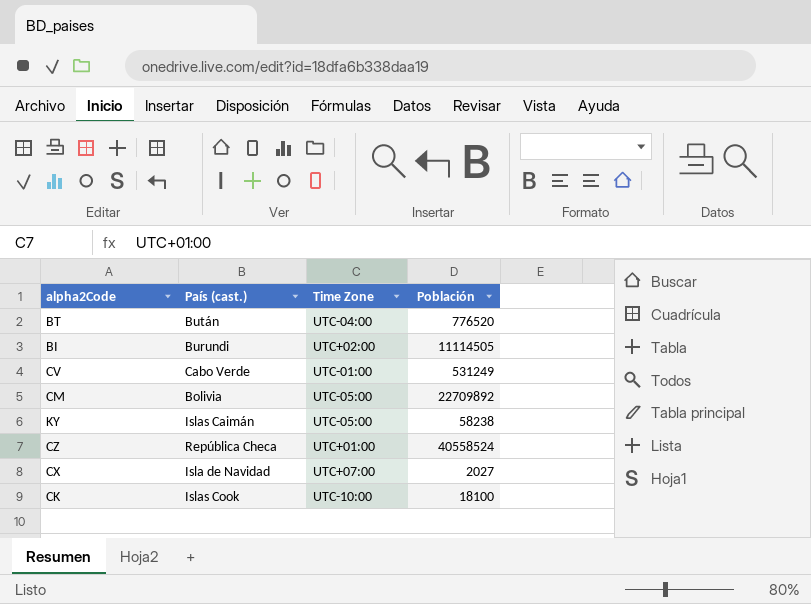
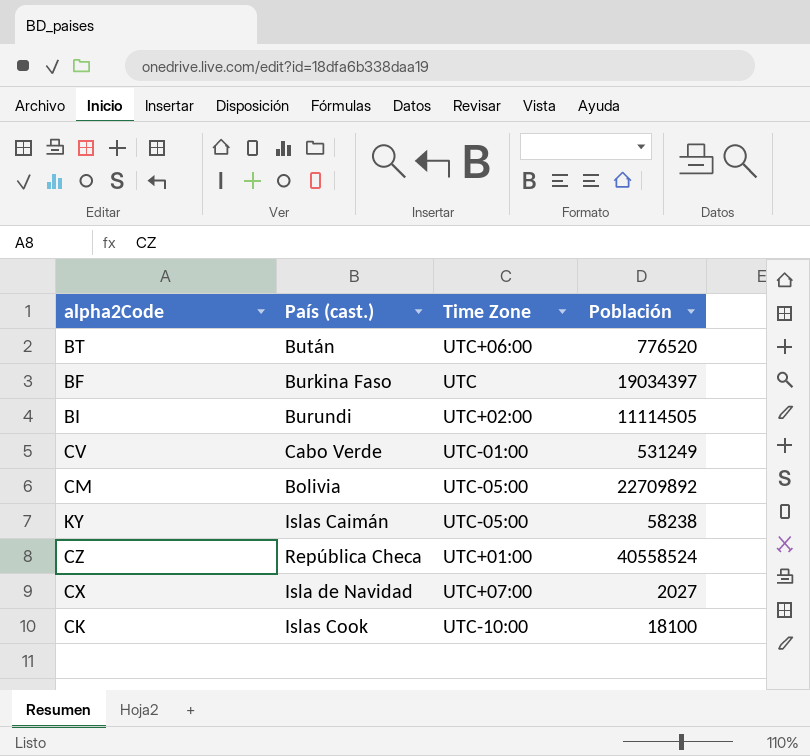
BT | Time Zone: UTC-04:00 -> UTC+06:00
row BF: none -> Burkina Faso | UTC | 19034397

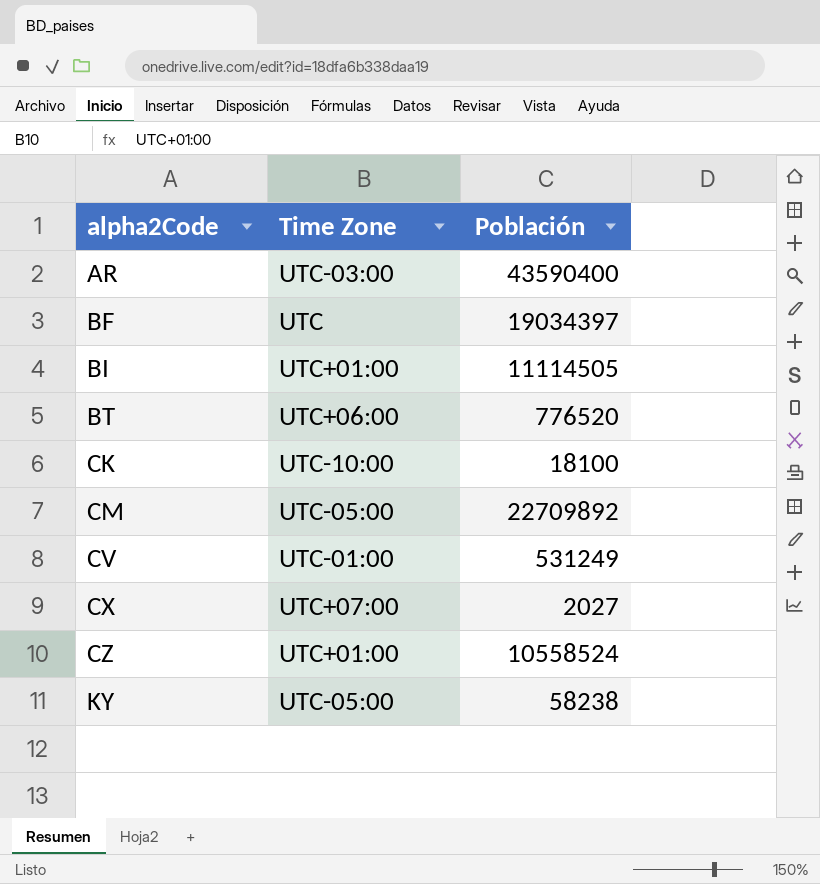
row order: none -> alpha2Code ascending
column País (cast.) | position: 2 -> none
row AR: none -> UTC-03:00 | 43590400
BI | Time Zone: UTC+02:00 -> UTC+01:00
CZ | Población: 40558524 -> 10558524

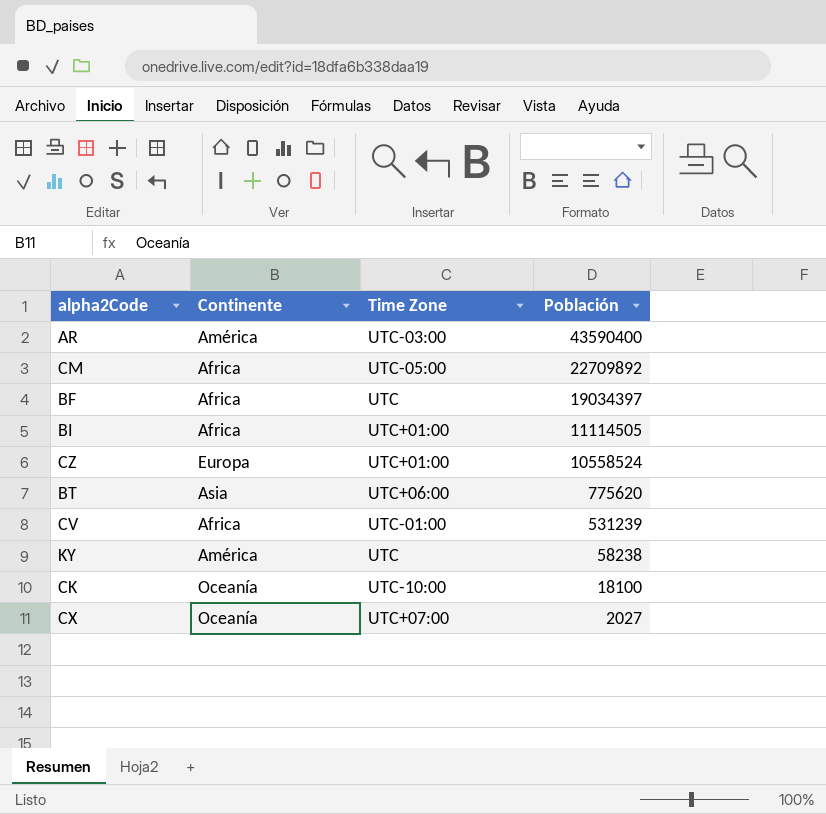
row order: alpha2Code ascending -> Población descending
column Continente | position: none -> 2
BT | Población: 776520 -> 775620
CV | Población: 531249 -> 531239
KY | Time Zone: UTC-05:00 -> UTC

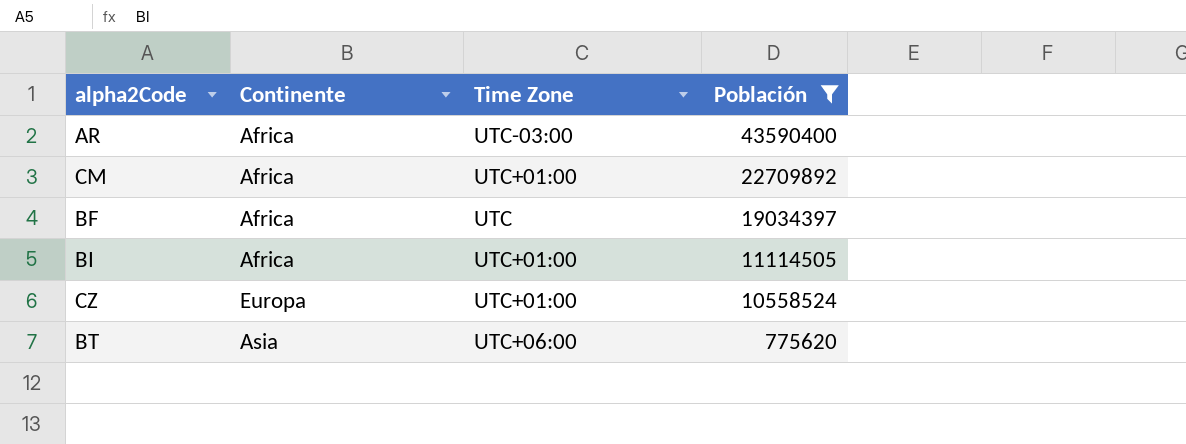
filter: none -> Población >= 775620
AR | Continente: América -> Africa
CM | Time Zone: UTC-05:00 -> UTC+01:00

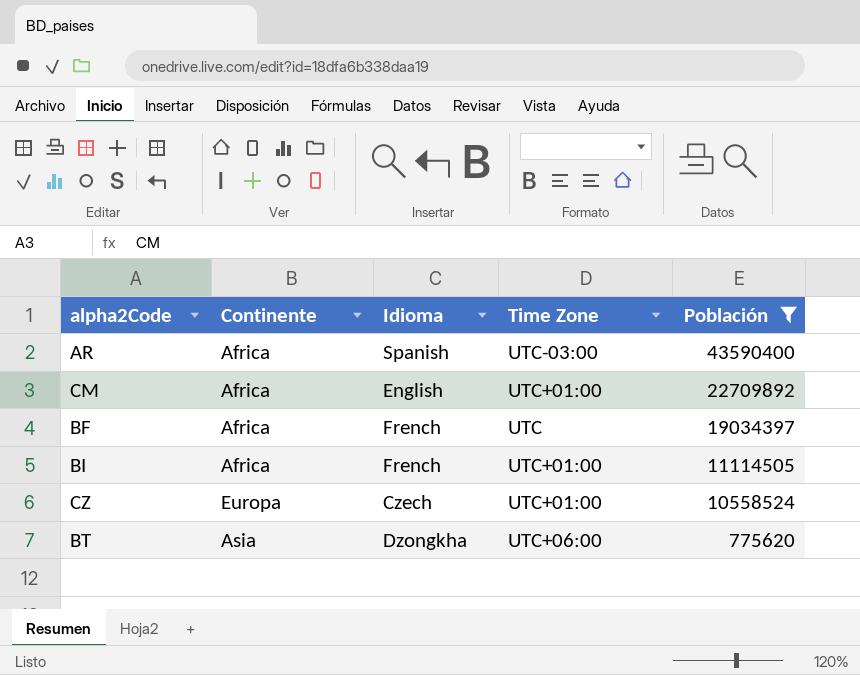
column Idioma | position: none -> 3

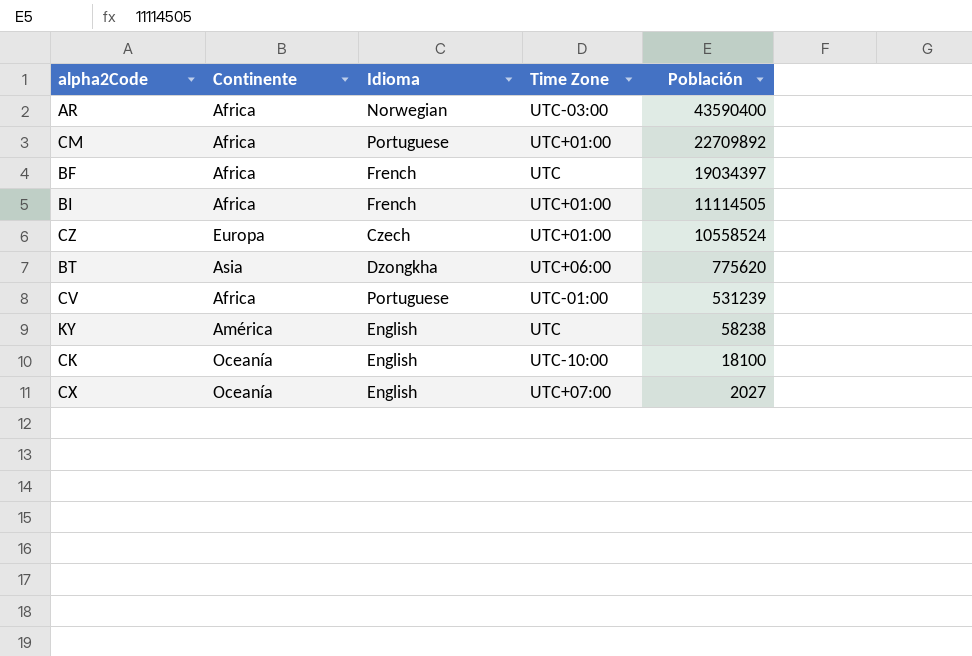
filter: Población >= 775620 -> none
AR | Idioma: Spanish -> Norwegian
CM | Idioma: English -> Portuguese

